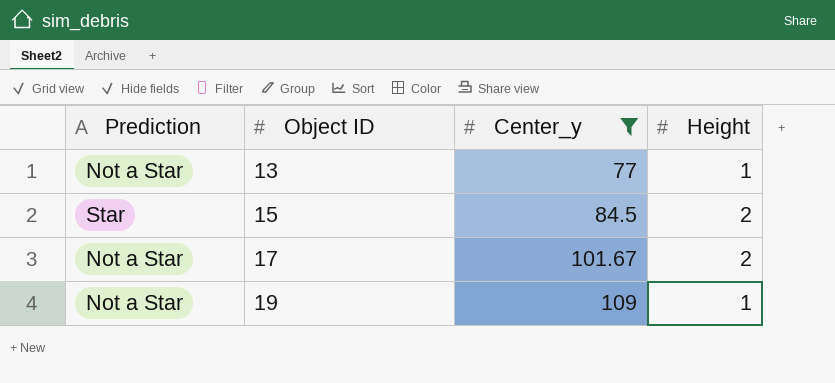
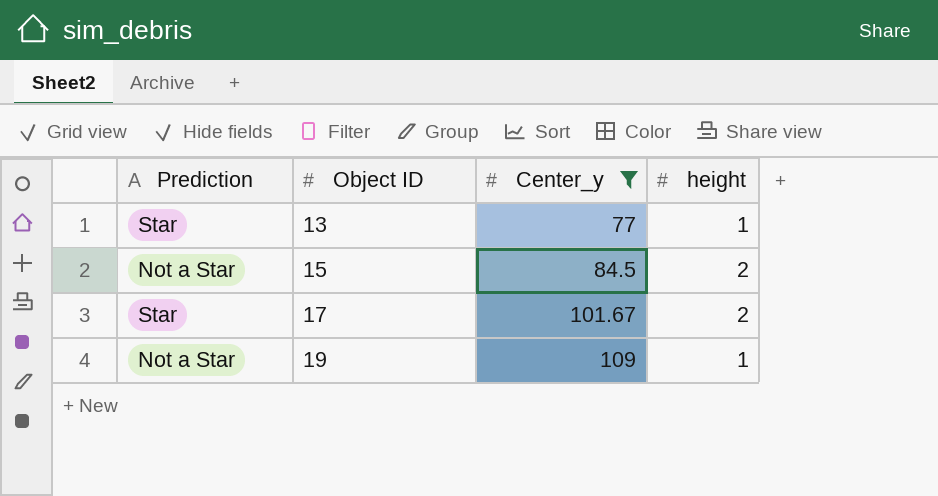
column name: Height -> height
13 | Prediction: Not a Star -> Star
15 | Prediction: Star -> Not a Star
17 | Prediction: Not a Star -> Star

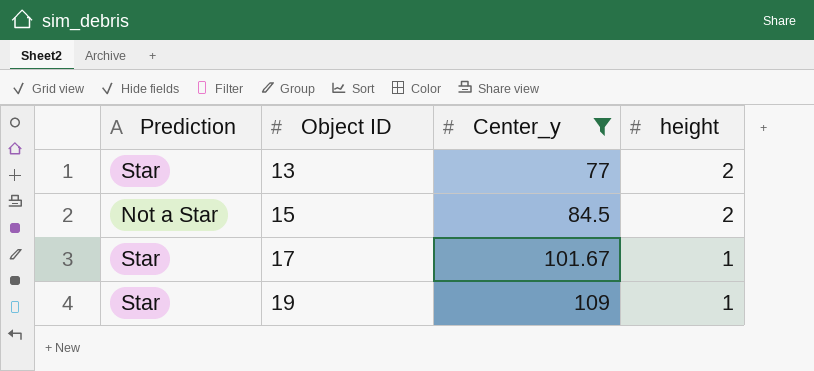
13 | height: 1 -> 2
17 | height: 2 -> 1
19 | Prediction: Not a Star -> Star

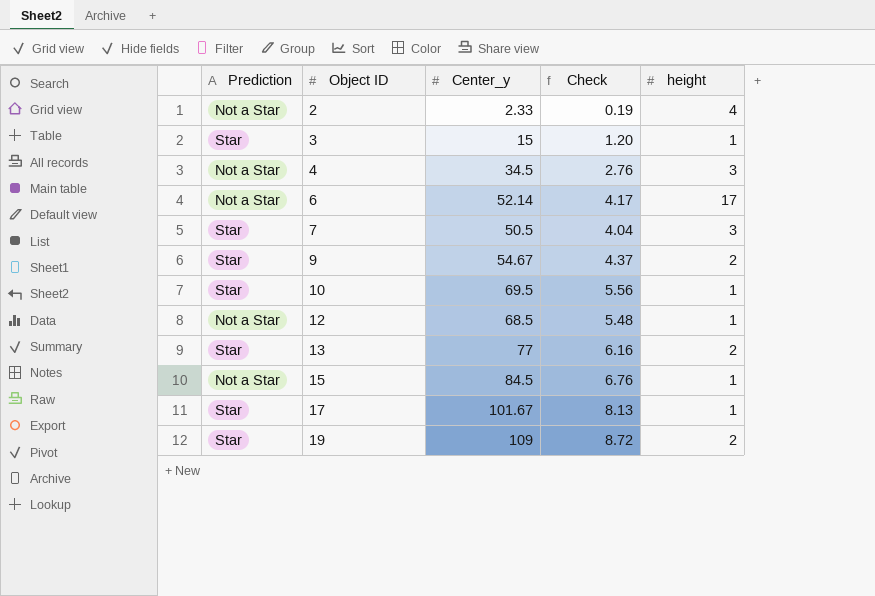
filter: Center_y >= 77 -> none
column Check | formula: none -> [Center_y] * 0.08
15 | height: 2 -> 1
19 | height: 1 -> 2

